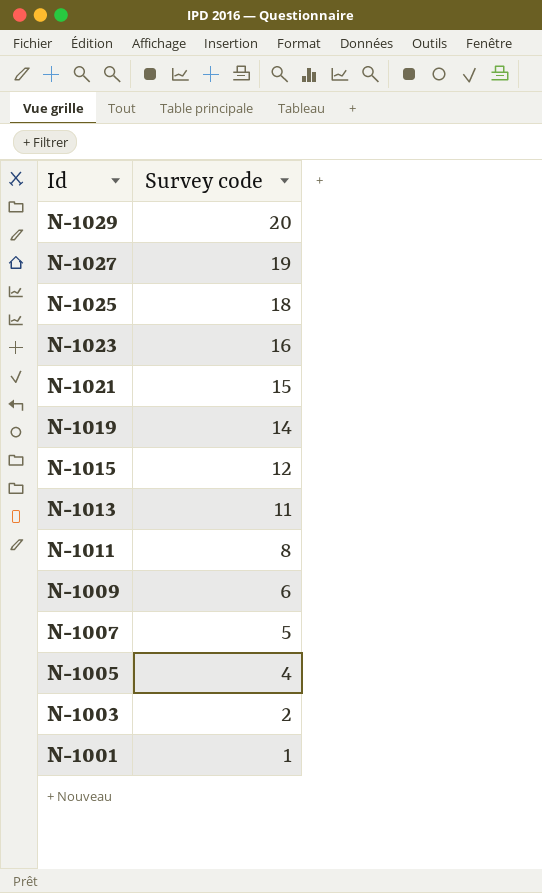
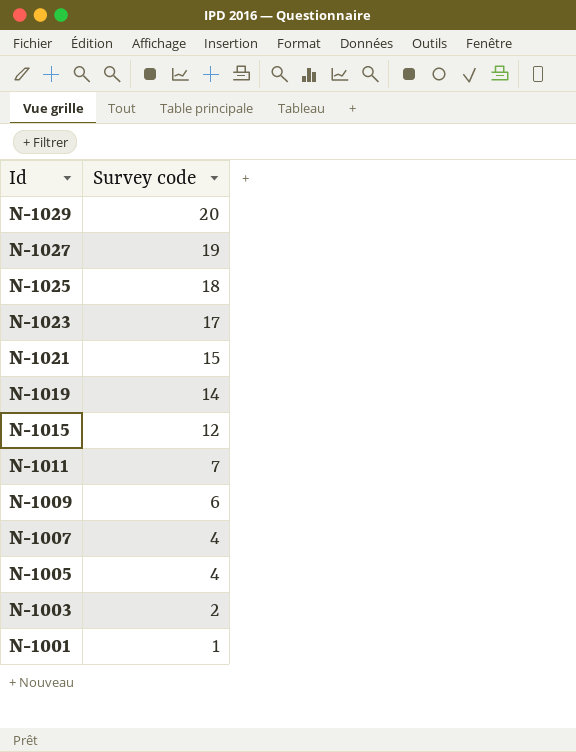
row N-1013: 11 -> none
N-1023 | Survey code: 16 -> 17
N-1011 | Survey code: 8 -> 7
N-1007 | Survey code: 5 -> 4

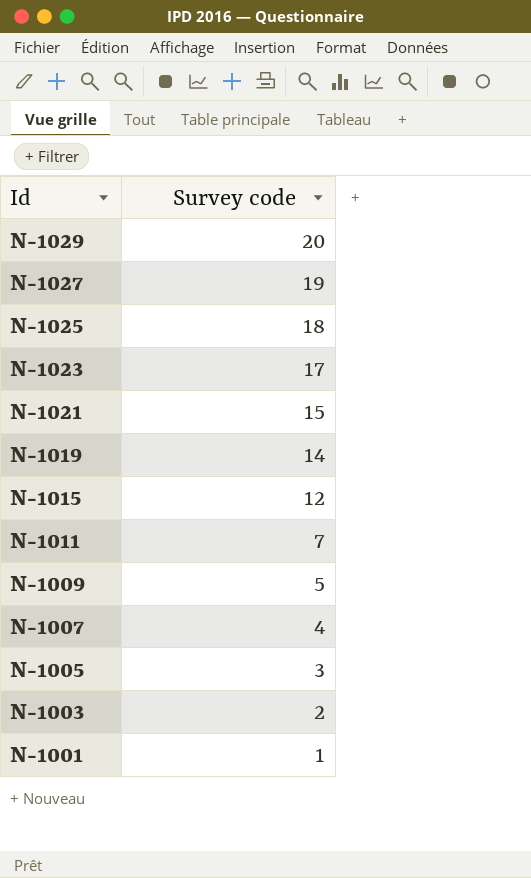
N-1009 | Survey code: 6 -> 5
N-1005 | Survey code: 4 -> 3

